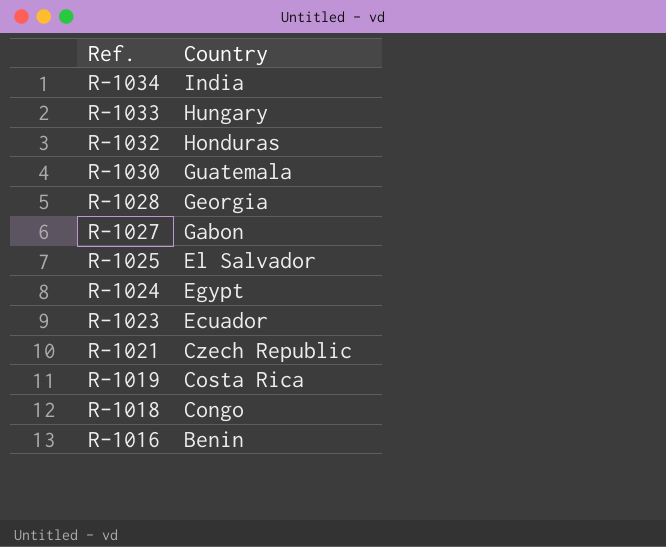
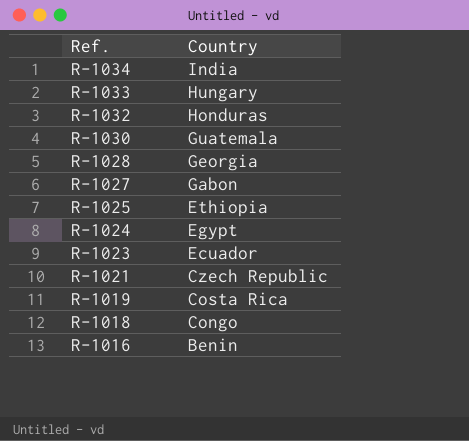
R-1025 | Country: El Salvador -> Ethiopia

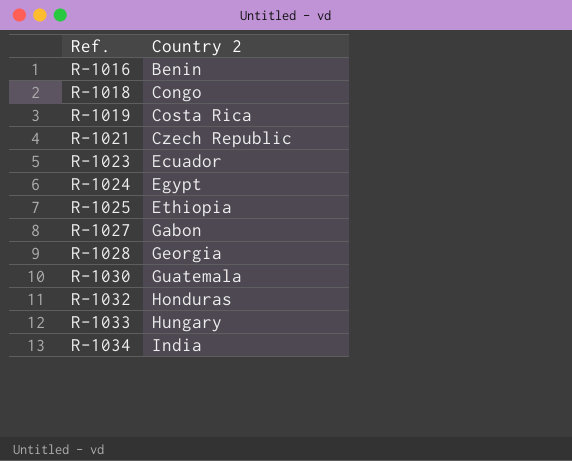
row order: Ref. descending -> Ref. ascending
column name: Country -> Country 2

